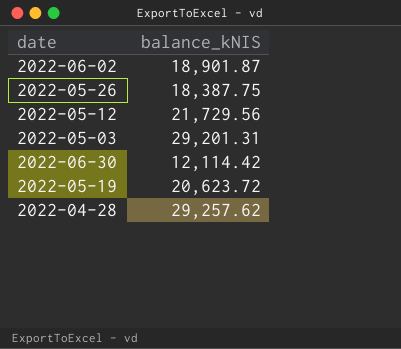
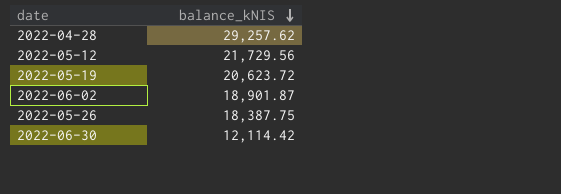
row order: none -> balance_kNIS descending
row 2022-05-03: 29,201.31 -> none

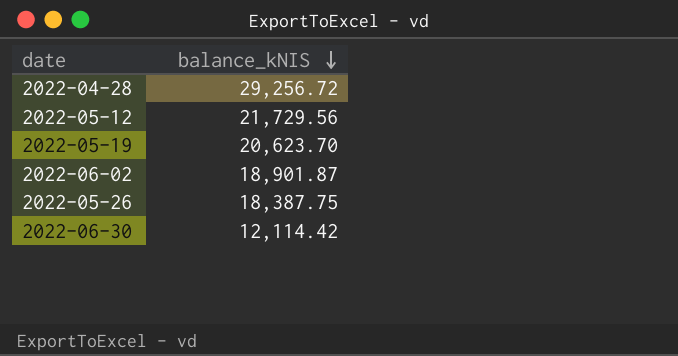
2022-04-28 | balance_kNIS: 29,257.62 -> 29,256.72
2022-05-19 | balance_kNIS: 20,623.72 -> 20,623.70

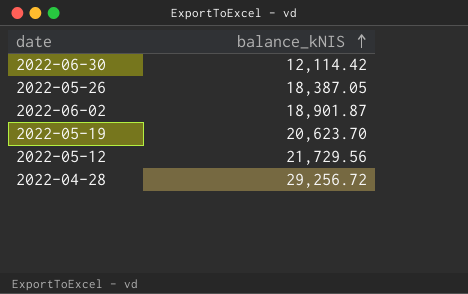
row order: balance_kNIS descending -> balance_kNIS ascending
2022-05-26 | balance_kNIS: 18,387.75 -> 18,387.05

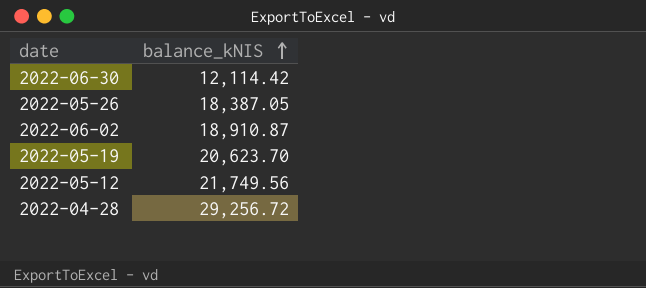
2022-06-02 | balance_kNIS: 18,901.87 -> 18,910.87
2022-05-12 | balance_kNIS: 21,729.56 -> 21,749.56

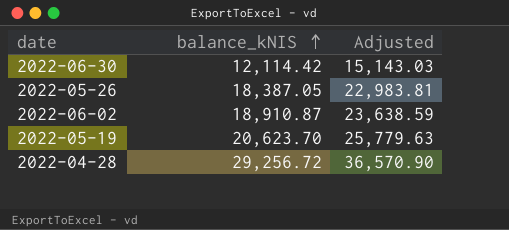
column Adjusted | formula: none -> [balance_kNIS] * 1.25
row 2022-05-12: 21,749.56 -> none

